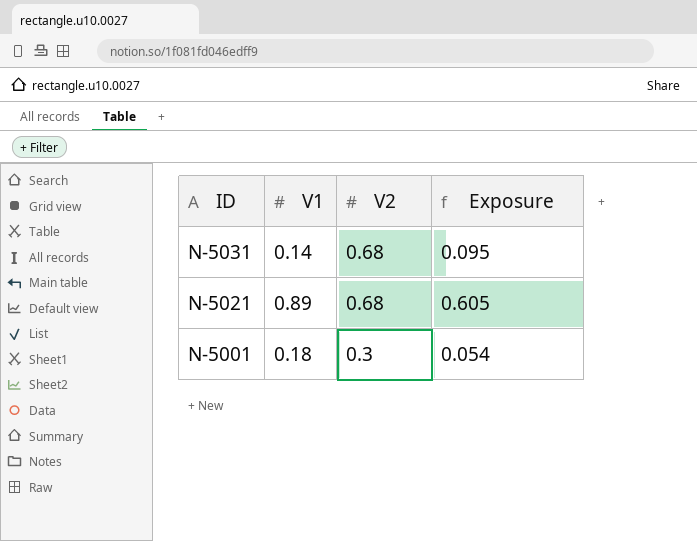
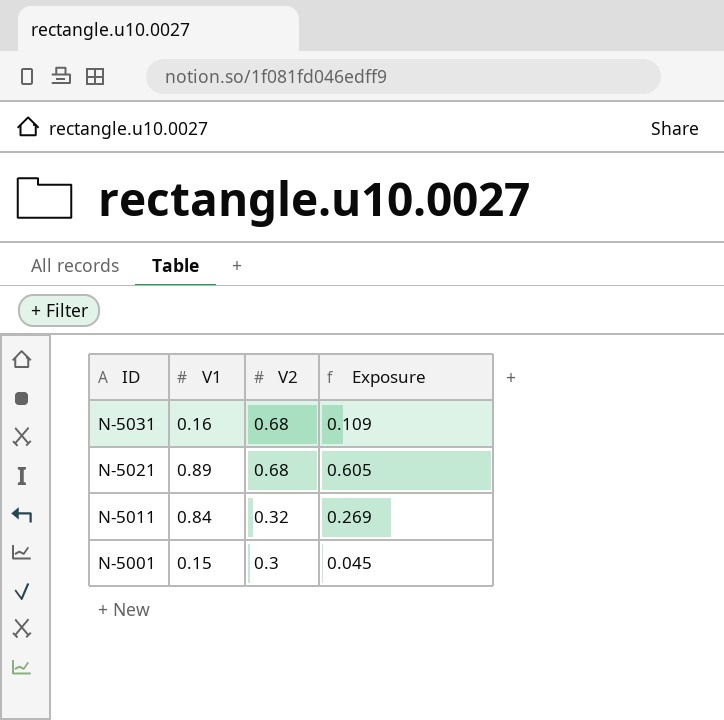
N-5031 | V1: 0.14 -> 0.16
N-5031 | Exposure: 0.095 -> 0.109
row N-5011: none -> 0.84 | 0.32 | 0.269
N-5001 | V1: 0.18 -> 0.15
N-5001 | Exposure: 0.054 -> 0.045

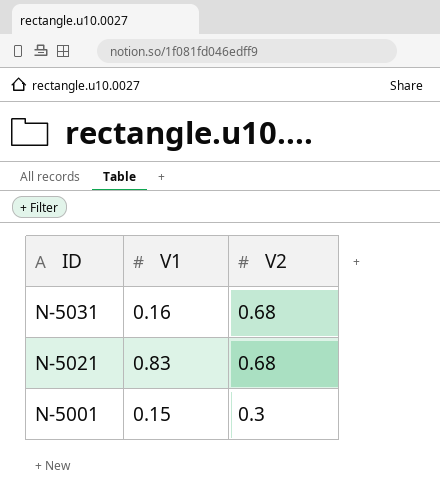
column Exposure | formula: [V1] * [V2] -> none
row N-5011: 0.84 | 0.32 | 0.269 -> none
N-5021 | V1: 0.89 -> 0.83

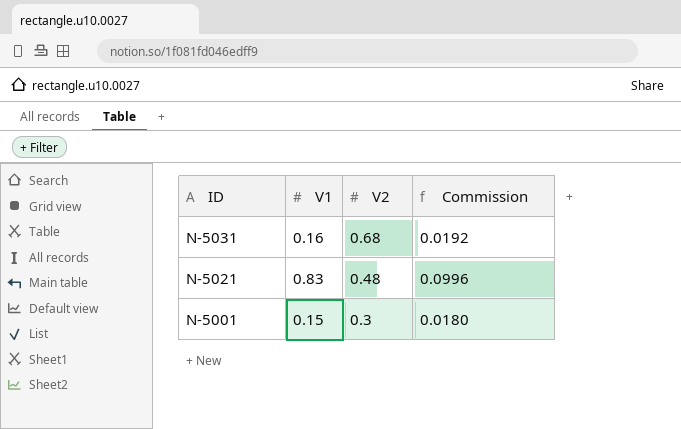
column Commission | formula: none -> [V1] * 0.12
N-5021 | V2: 0.68 -> 0.48

